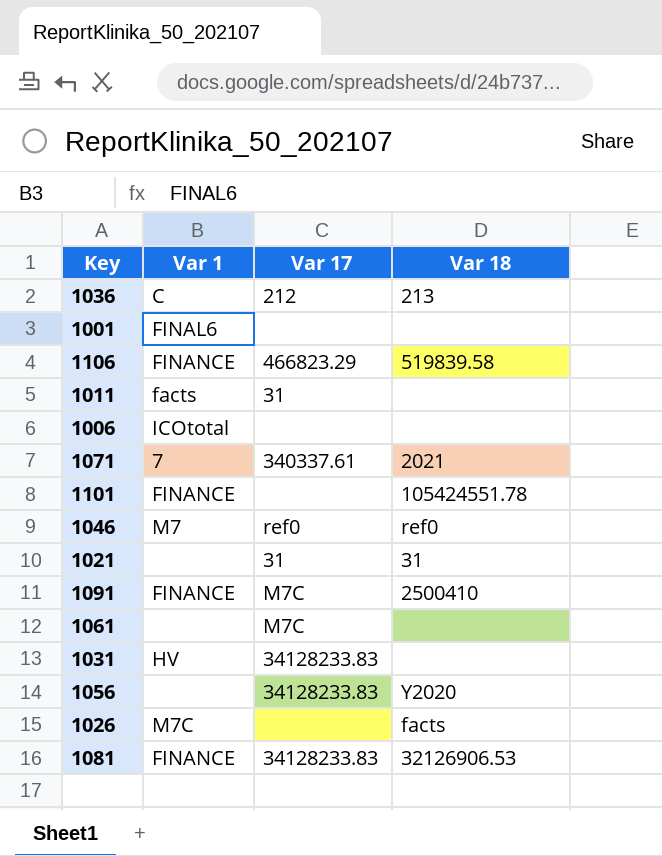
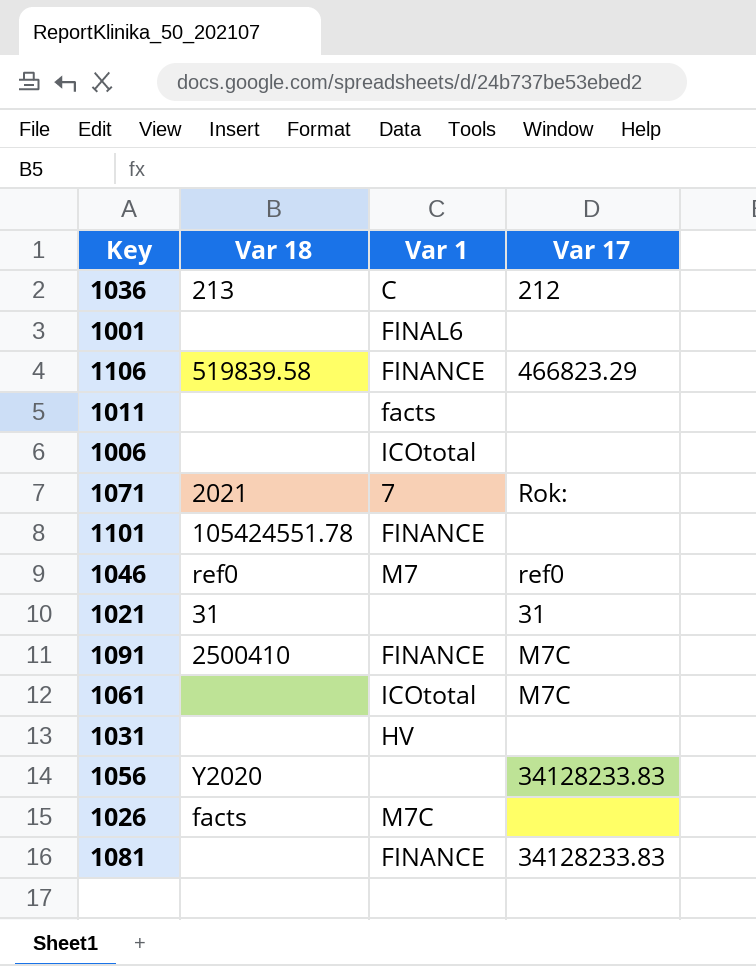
column Var 18 | position: 4 -> 2
1011 | Var 17: 31 -> none
1071 | Var 17: 340337.61 -> Rok:
1061 | Var 1: none -> ICOtotal
1031 | Var 17: 34128233.83 -> none
1081 | Var 18: 32126906.53 -> none

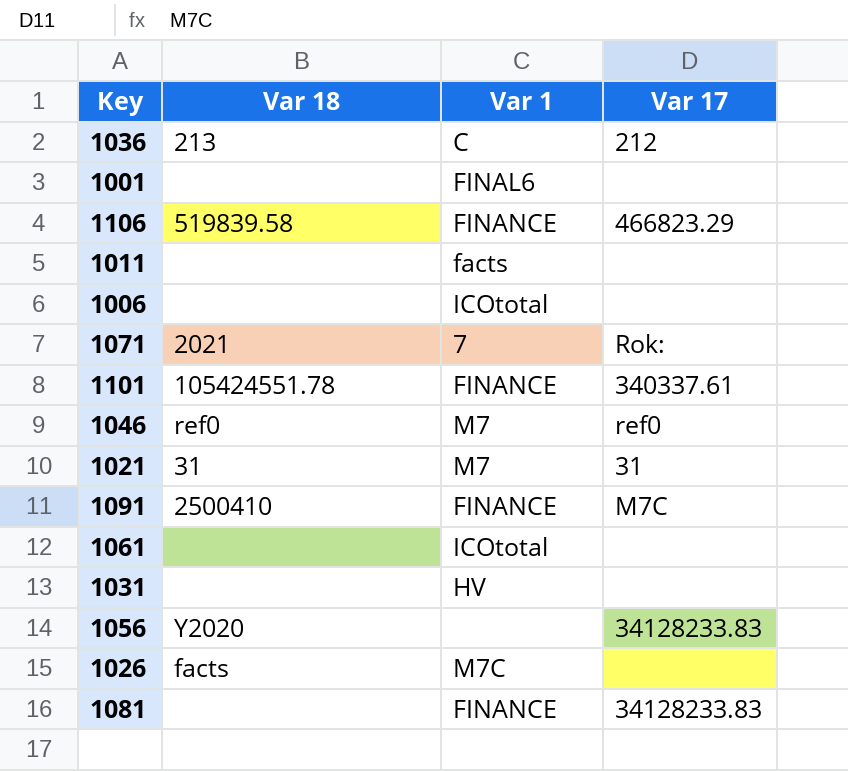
1101 | Var 17: none -> 340337.61
1021 | Var 1: none -> M7
1061 | Var 17: M7C -> none

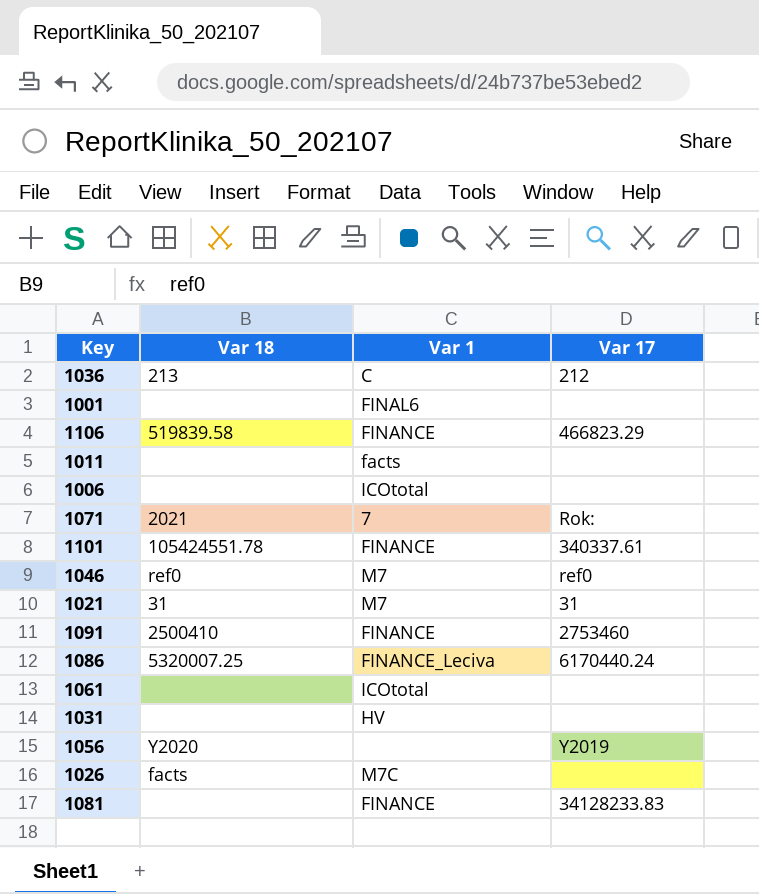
1091 | Var 17: M7C -> 2753460
row 1086: none -> 5320007.25 | FINANCE_Leciva | 6170440.24
1056 | Var 17: 34128233.83 -> Y2019

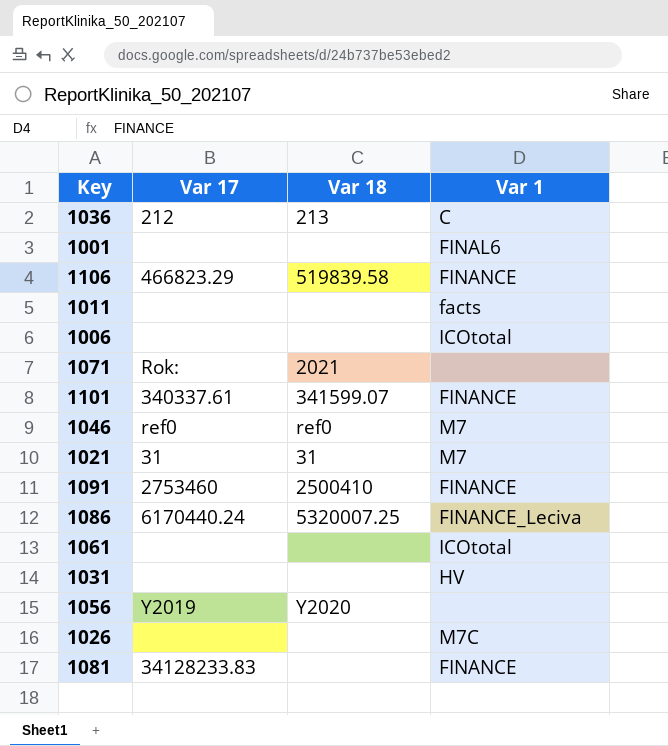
column Var 17 | position: 4 -> 2
1071 | Var 1: 7 -> none
1101 | Var 18: 105424551.78 -> 341599.07
1026 | Var 18: facts -> none

